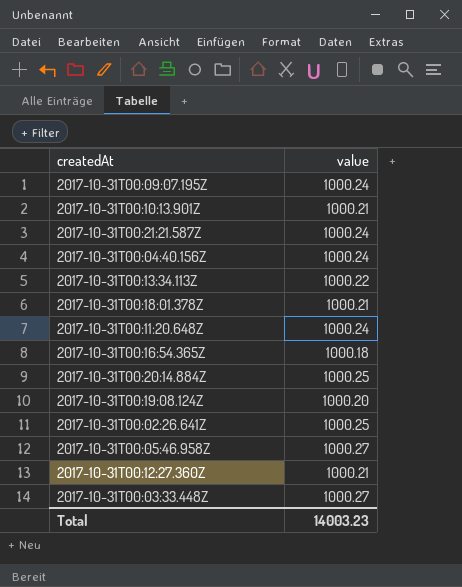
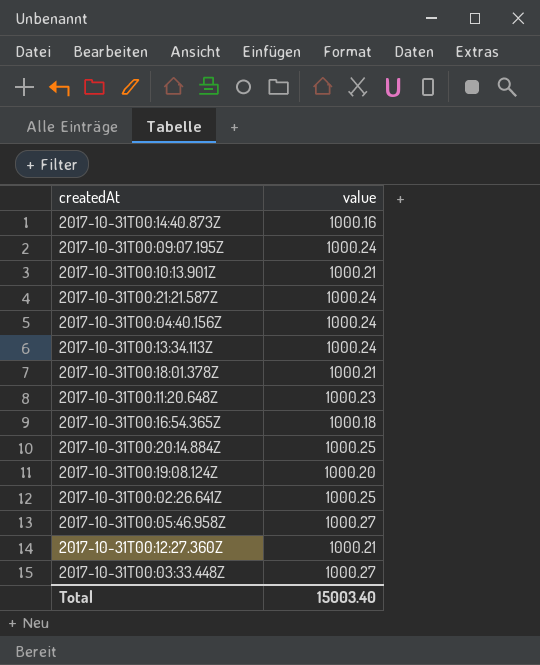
row 2017-10-31T00:14:40.873Z: none -> 1000.16
2017-10-31T00:13:34.113Z | value: 1000.22 -> 1000.24
2017-10-31T00:11:20.648Z | value: 1000.24 -> 1000.23
Total | value: 14003.23 -> 15003.40

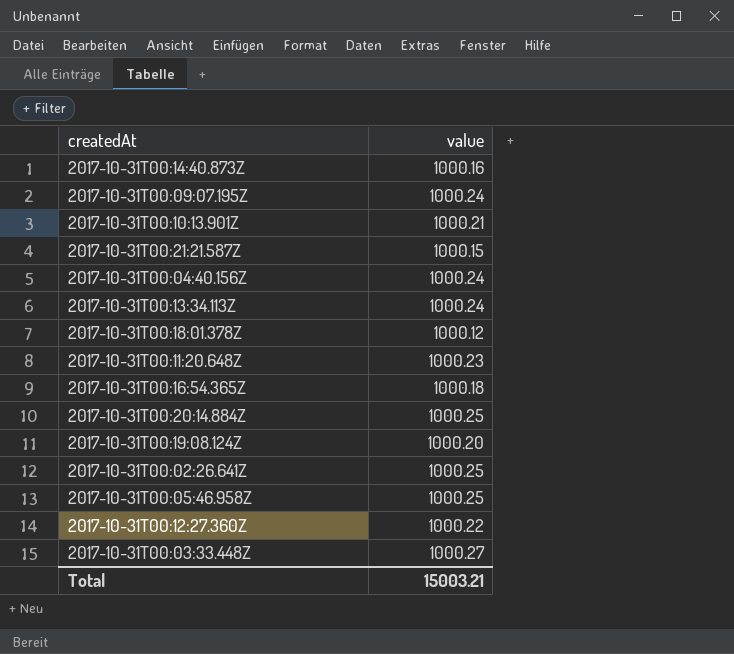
2017-10-31T00:21:21.587Z | value: 1000.24 -> 1000.15
2017-10-31T00:18:01.378Z | value: 1000.21 -> 1000.12
2017-10-31T00:05:46.958Z | value: 1000.27 -> 1000.25
2017-10-31T00:12:27.360Z | value: 1000.21 -> 1000.22
Total | value: 15003.40 -> 15003.21

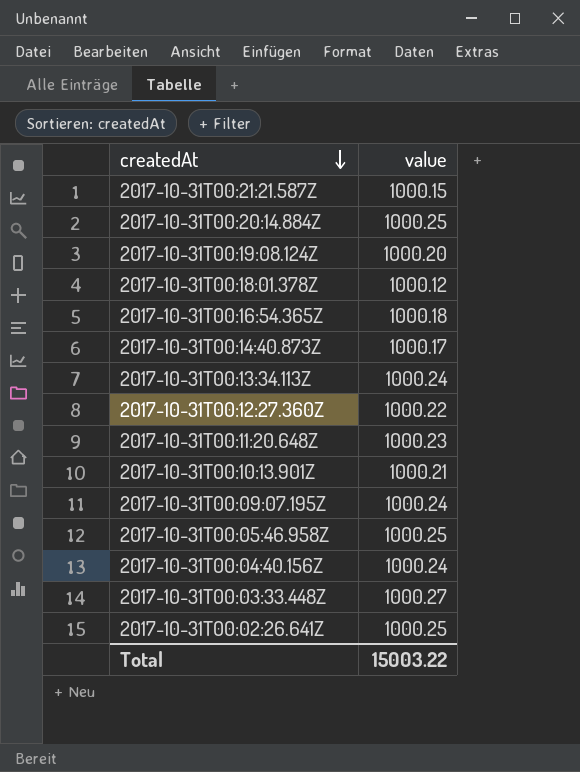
row order: none -> createdAt descending
2017-10-31T00:14:40.873Z | value: 1000.16 -> 1000.17
Total | value: 15003.21 -> 15003.22

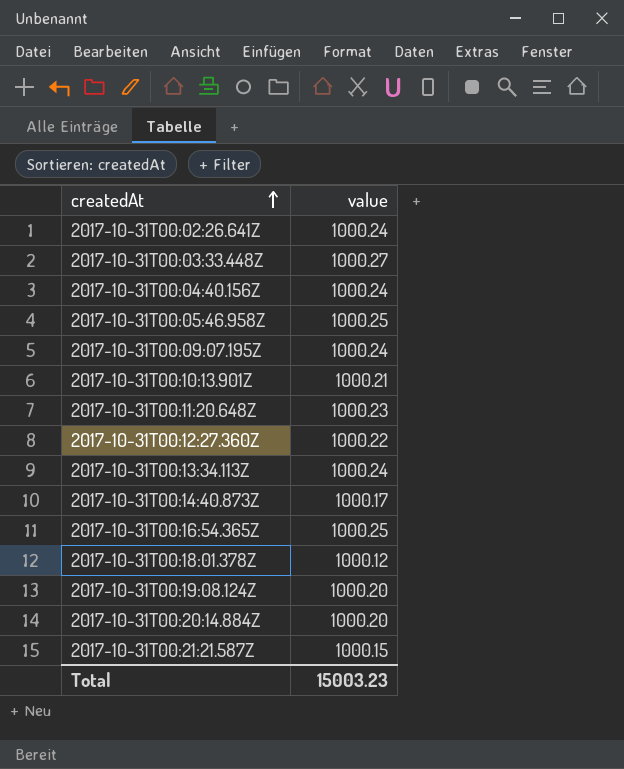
row order: createdAt descending -> createdAt ascending
2017-10-31T00:02:26.641Z | value: 1000.25 -> 1000.24
2017-10-31T00:16:54.365Z | value: 1000.18 -> 1000.25
2017-10-31T00:20:14.884Z | value: 1000.25 -> 1000.20
Total | value: 15003.22 -> 15003.23

